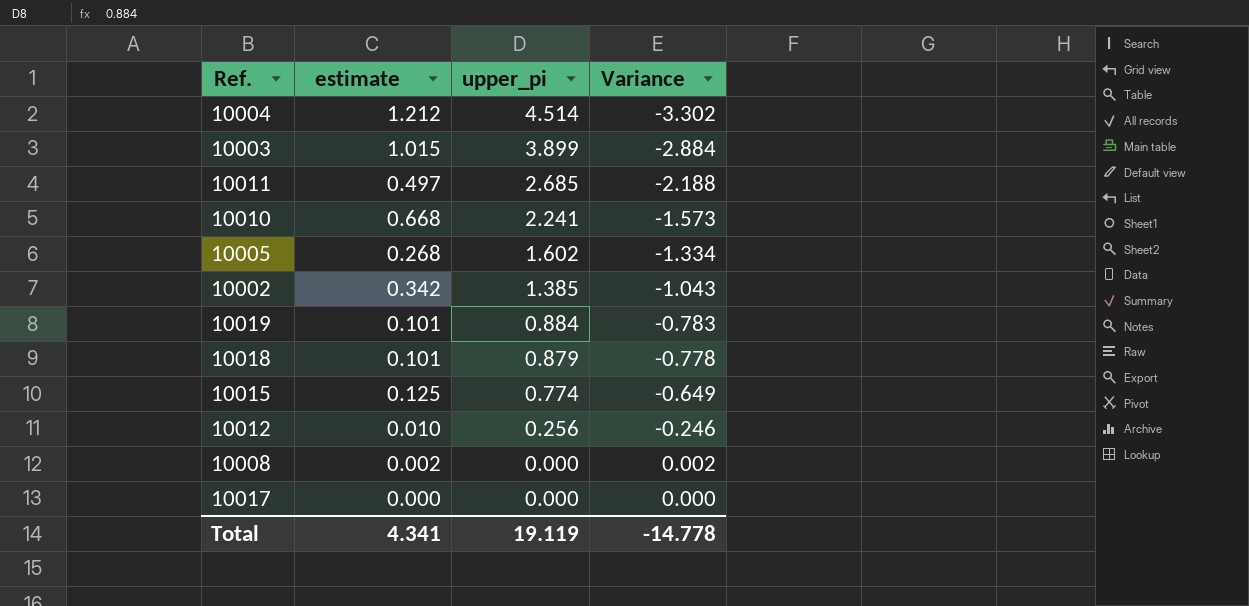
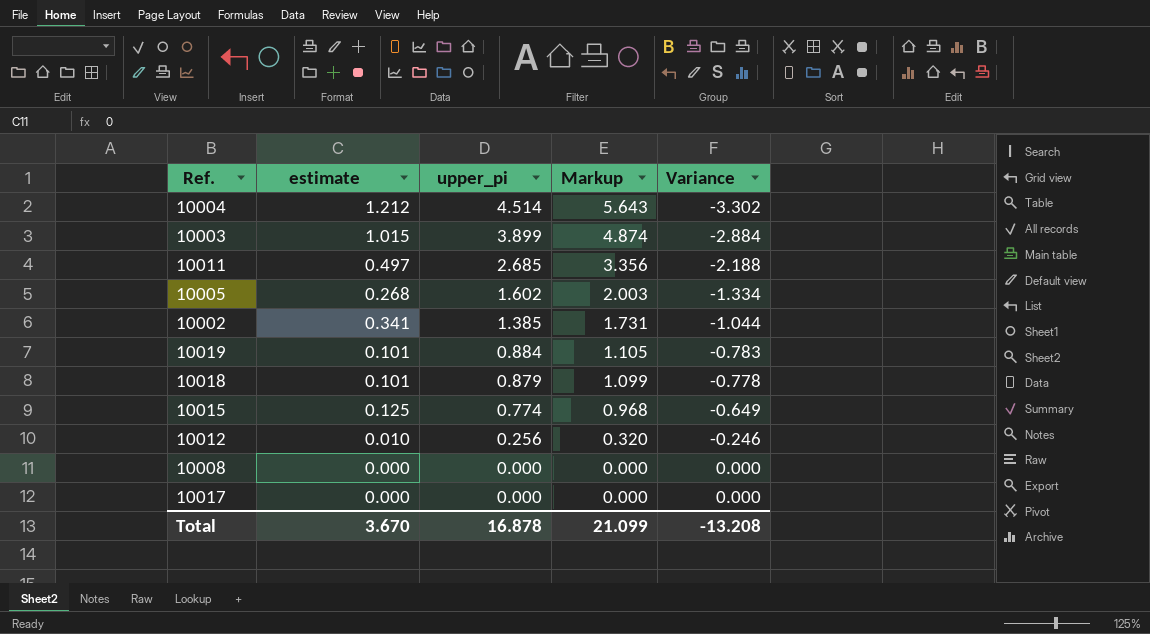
column Markup | formula: none -> [upper_pi] * 1.25
row 10010: 0.668 | 2.241 | -1.573 -> none
10002 | estimate: 0.342 -> 0.341
10002 | Variance: -1.043 -> -1.044
10008 | estimate: 0.002 -> 0.000
10008 | Variance: 0.002 -> 0.000
Total | estimate: 4.341 -> 3.670
Total | upper_pi: 19.119 -> 16.878
Total | Variance: -14.778 -> -13.208

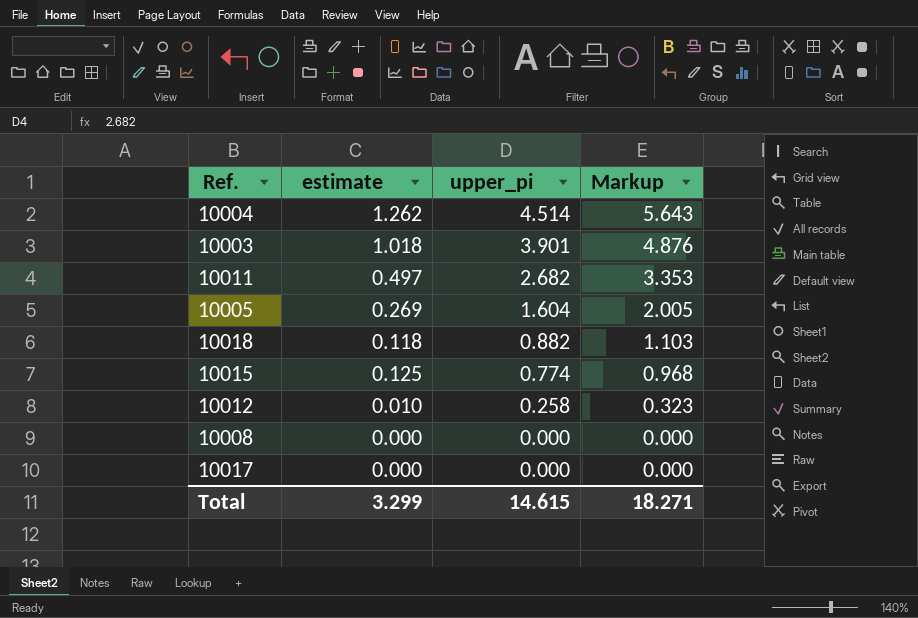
column Variance | formula: [estimate] - [upper_pi] -> none
row 10002: 0.341 | 1.385 | 1.731 | -1.044 -> none
row 10019: 0.101 | 0.884 | 1.105 | -0.783 -> none
10004 | estimate: 1.212 -> 1.262
10003 | estimate: 1.015 -> 1.018
10003 | upper_pi: 3.899 -> 3.901
10003 | Markup: 4.874 -> 4.876
10011 | upper_pi: 2.685 -> 2.682
10011 | Markup: 3.356 -> 3.353
10005 | estimate: 0.268 -> 0.269
10005 | upper_pi: 1.602 -> 1.604
10005 | Markup: 2.003 -> 2.005
10018 | estimate: 0.101 -> 0.118
10018 | upper_pi: 0.879 -> 0.882
10018 | Markup: 1.099 -> 1.103
10012 | upper_pi: 0.256 -> 0.258
10012 | Markup: 0.320 -> 0.323
Total | estimate: 3.670 -> 3.299
Total | upper_pi: 16.878 -> 14.615
Total | Markup: 21.099 -> 18.271

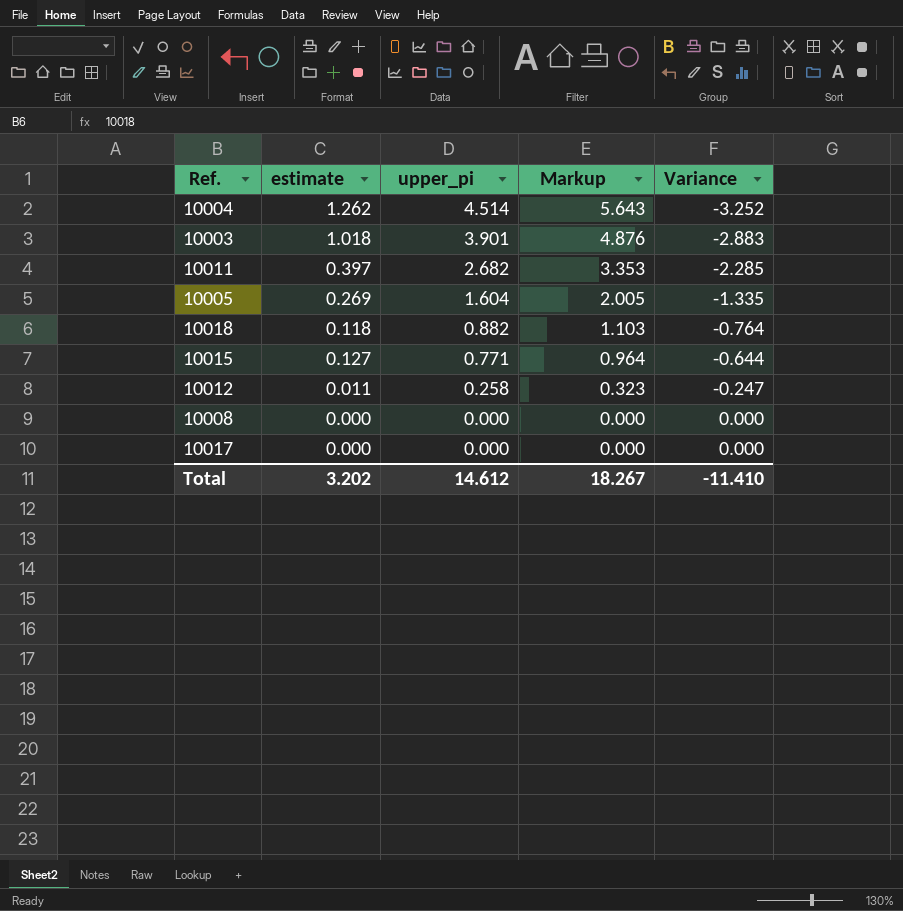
column Variance | formula: none -> [estimate] - [upper_pi]
10011 | estimate: 0.497 -> 0.397
10015 | estimate: 0.125 -> 0.127
10015 | upper_pi: 0.774 -> 0.771
10015 | Markup: 0.968 -> 0.964
10012 | estimate: 0.010 -> 0.011
Total | estimate: 3.299 -> 3.202
Total | upper_pi: 14.615 -> 14.612
Total | Markup: 18.271 -> 18.267

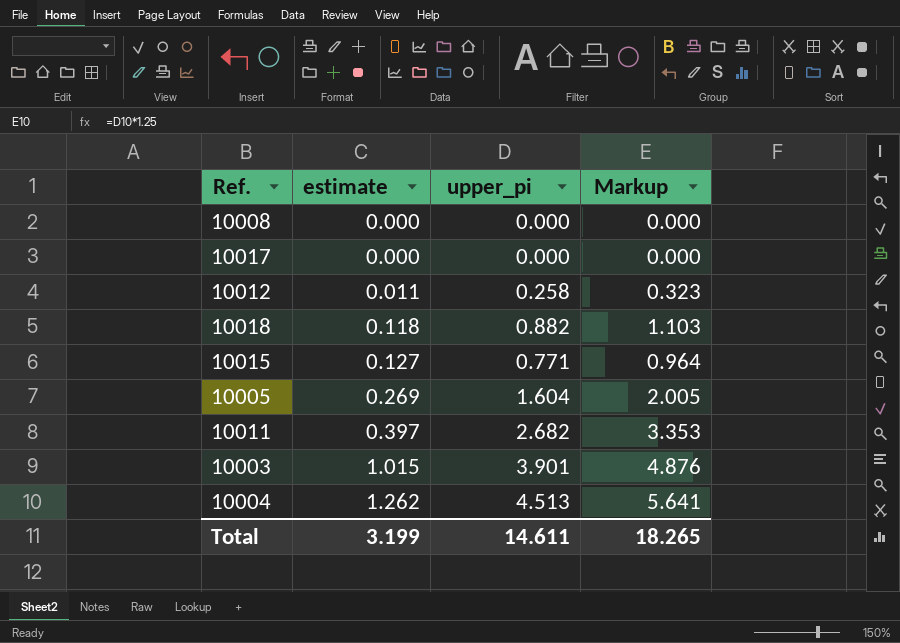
row order: upper_pi descending -> estimate ascending
column Variance | formula: [estimate] - [upper_pi] -> none
10003 | estimate: 1.018 -> 1.015
10004 | upper_pi: 4.514 -> 4.513
10004 | Markup: 5.643 -> 5.641
Total | estimate: 3.202 -> 3.199
Total | upper_pi: 14.612 -> 14.611
Total | Markup: 18.267 -> 18.265

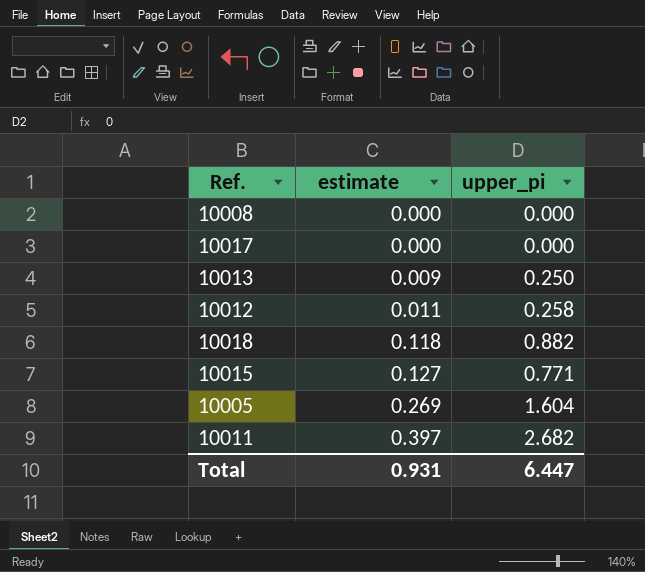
column Markup | formula: [upper_pi] * 1.25 -> none
row 10003: 1.015 | 3.901 | 4.876 -> none
row 10004: 1.262 | 4.513 | 5.641 -> none
row 10013: none -> 0.009 | 0.250
Total | estimate: 3.199 -> 0.931
Total | upper_pi: 14.611 -> 6.447

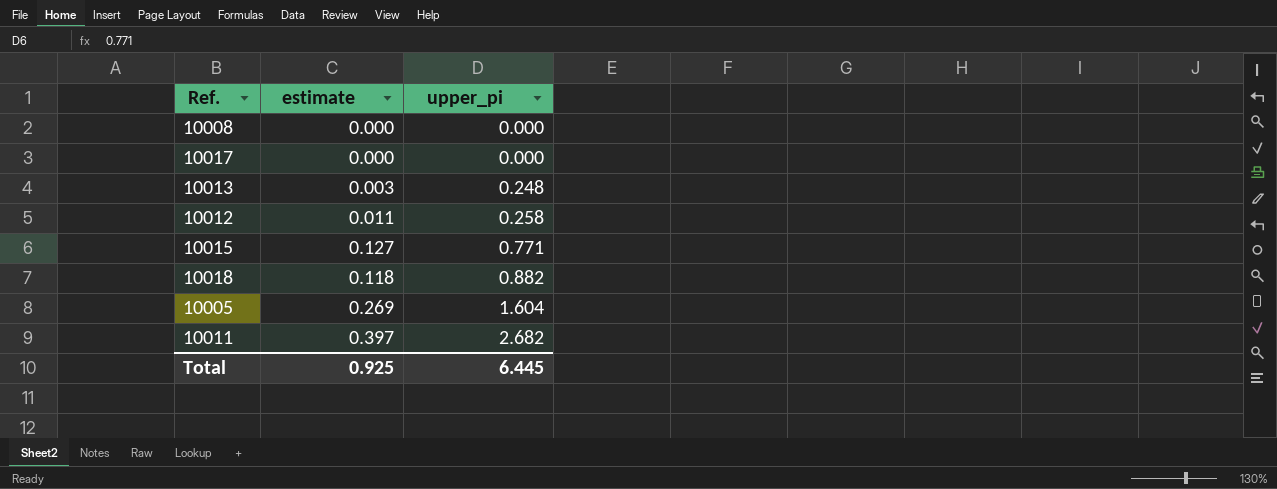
row order: estimate ascending -> upper_pi ascending
10013 | estimate: 0.009 -> 0.003
10013 | upper_pi: 0.250 -> 0.248
Total | estimate: 0.931 -> 0.925
Total | upper_pi: 6.447 -> 6.445

